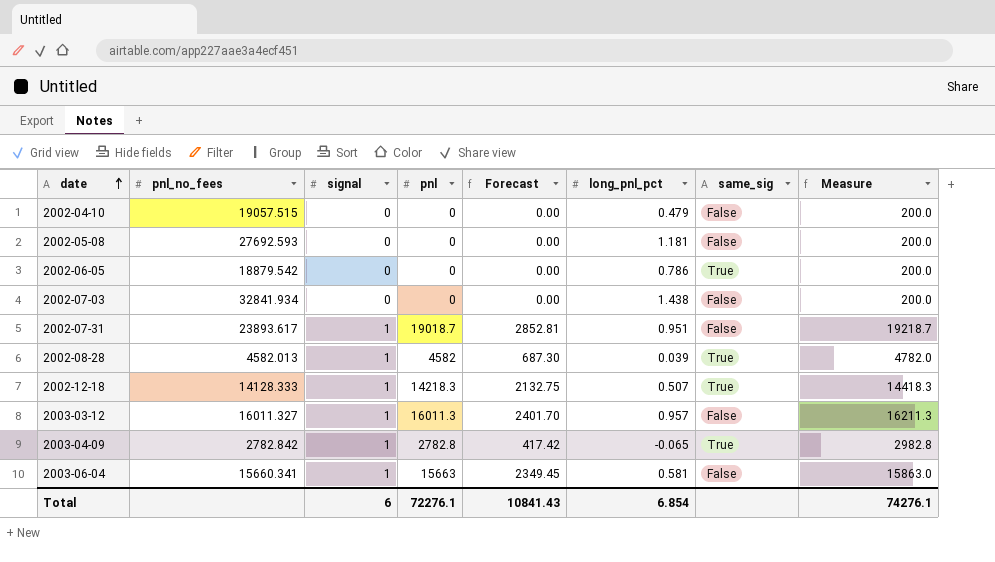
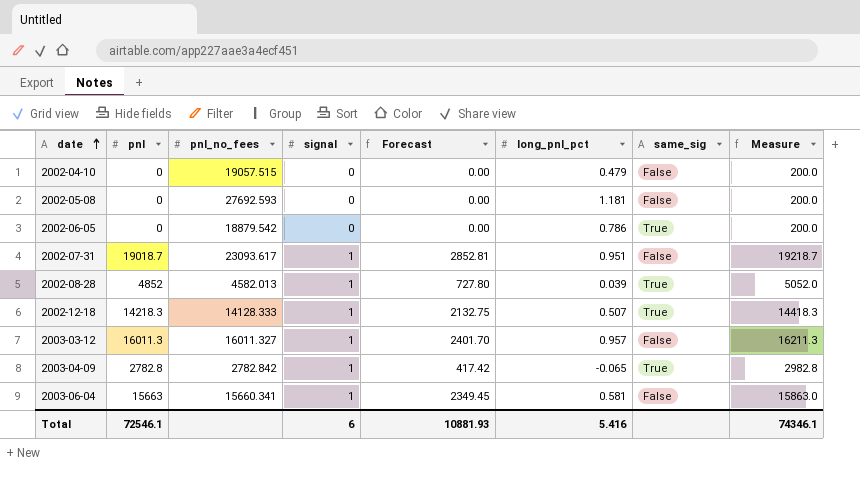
column pnl | position: 4 -> 2
row 2002-07-03: 32841.934 | 0 | 0 | 0.00 | 1.438 | False | 200.0 -> none
2002-07-31 | pnl_no_fees: 23893.617 -> 23093.617
2002-08-28 | pnl: 4582 -> 4852
2002-08-28 | Forecast: 687.30 -> 727.80
2002-08-28 | Measure: 4782.0 -> 5052.0
Total | pnl: 72276.1 -> 72546.1
Total | Forecast: 10841.43 -> 10881.93
Total | long_pnl_pct: 6.854 -> 5.416
Total | Measure: 74276.1 -> 74346.1

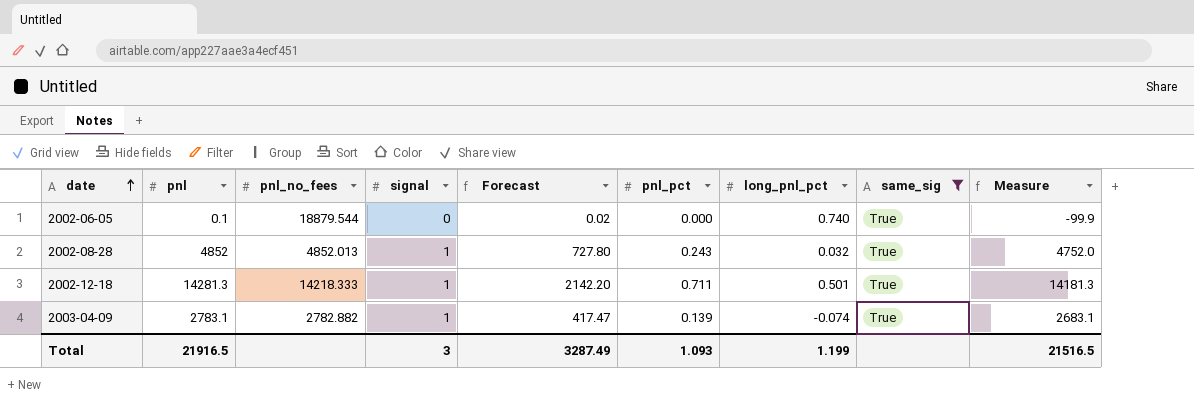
filter: none -> same_sig = True
column pnl_pct | position: none -> 6
column Measure | formula: [pnl] + 200 -> [pnl] - 100
2002-06-05 | pnl: 0 -> 0.1
2002-06-05 | pnl_no_fees: 18879.542 -> 18879.544
2002-06-05 | Forecast: 0.00 -> 0.02
2002-06-05 | long_pnl_pct: 0.786 -> 0.740
2002-08-28 | pnl_no_fees: 4582.013 -> 4852.013
2002-08-28 | long_pnl_pct: 0.039 -> 0.032
2002-12-18 | pnl: 14218.3 -> 14281.3
2002-12-18 | pnl_no_fees: 14128.333 -> 14218.333
2002-12-18 | Forecast: 2132.75 -> 2142.20
2002-12-18 | long_pnl_pct: 0.507 -> 0.501
2003-04-09 | pnl: 2782.8 -> 2783.1
2003-04-09 | pnl_no_fees: 2782.842 -> 2782.882
2003-04-09 | Forecast: 417.42 -> 417.47
2003-04-09 | long_pnl_pct: -0.065 -> -0.074
Total | pnl: 72546.1 -> 21916.5
Total | signal: 6 -> 3
Total | Forecast: 10881.93 -> 3287.49
Total | long_pnl_pct: 5.416 -> 1.199
Total | Measure: 74346.1 -> 21516.5

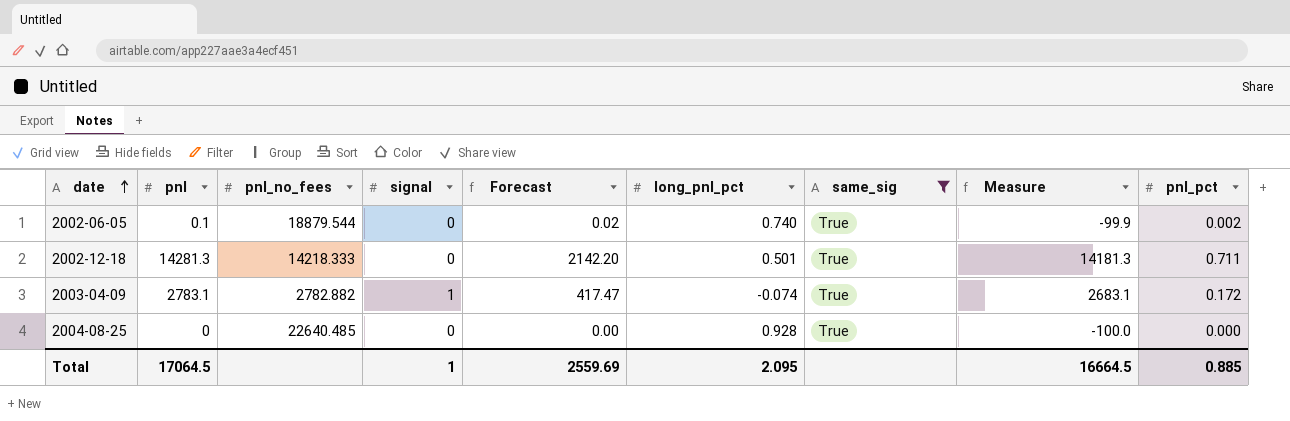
column pnl_pct | position: 6 -> 9
row 2002-08-28: 4852 | 4852.013 | 1 | 727.80 | 0.243 | 0.032 | True | 4752.0 -> none
2002-06-05 | pnl_pct: 0.000 -> 0.002
2002-12-18 | signal: 1 -> 0
2003-04-09 | pnl_pct: 0.139 -> 0.172
row 2004-08-25: none -> 0 | 22640.485 | 0 | 0.00 | 0.928 | True | -100.0 | 0.000
Total | pnl: 21916.5 -> 17064.5
Total | signal: 3 -> 1
Total | Forecast: 3287.49 -> 2559.69
Total | long_pnl_pct: 1.199 -> 2.095
Total | Measure: 21516.5 -> 16664.5
Total | pnl_pct: 1.093 -> 0.885

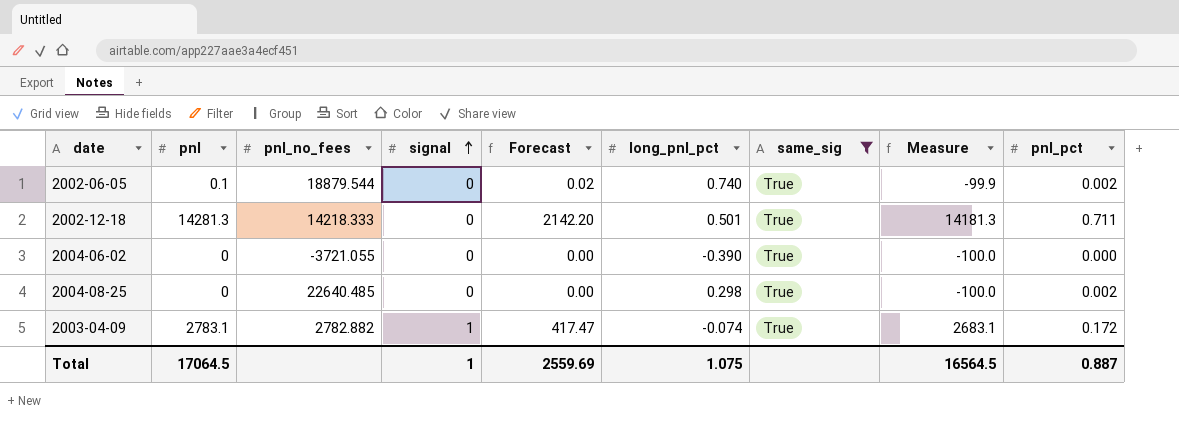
row order: date ascending -> signal ascending
row 2004-06-02: none -> 0 | -3721.055 | 0 | 0.00 | -0.390 | True | -100.0 | 0.000
2004-08-25 | long_pnl_pct: 0.928 -> 0.298
2004-08-25 | pnl_pct: 0.000 -> 0.002
Total | long_pnl_pct: 2.095 -> 1.075
Total | Measure: 16664.5 -> 16564.5
Total | pnl_pct: 0.885 -> 0.887

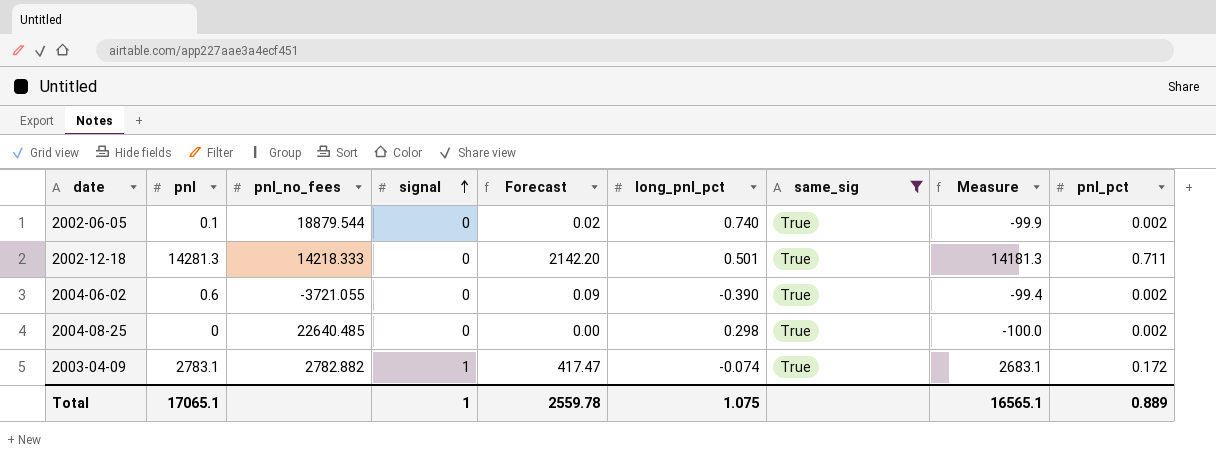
2004-06-02 | pnl: 0 -> 0.6
2004-06-02 | Forecast: 0.00 -> 0.09
2004-06-02 | Measure: -100.0 -> -99.4
2004-06-02 | pnl_pct: 0.000 -> 0.002
Total | pnl: 17064.5 -> 17065.1
Total | Forecast: 2559.69 -> 2559.78
Total | Measure: 16564.5 -> 16565.1
Total | pnl_pct: 0.887 -> 0.889

